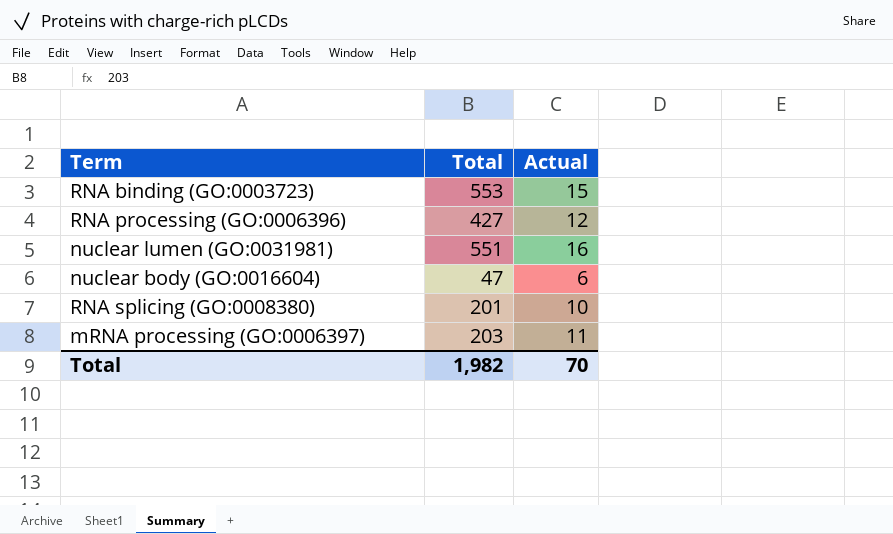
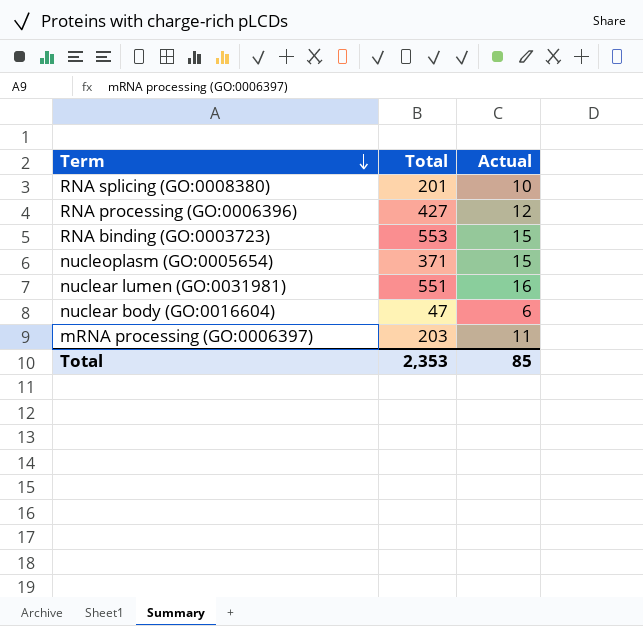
row order: none -> Term descending
row nucleoplasm (GO:0005654): none -> 371 | 15
Total | Total: 1,982 -> 2,353
Total | Actual: 70 -> 85

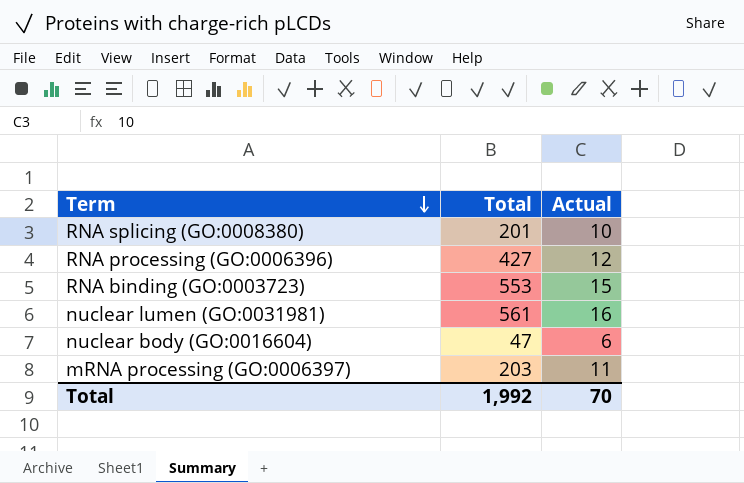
row nucleoplasm (GO:0005654): 371 | 15 -> none
nuclear lumen (GO:0031981) | Total: 551 -> 561
Total | Total: 2,353 -> 1,992
Total | Actual: 85 -> 70

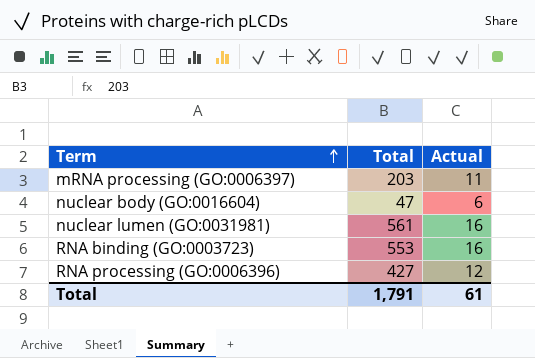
row order: Term descending -> Term ascending
row RNA splicing (GO:0008380): 201 | 10 -> none
RNA binding (GO:0003723) | Actual: 15 -> 16
Total | Total: 1,992 -> 1,791
Total | Actual: 70 -> 61

